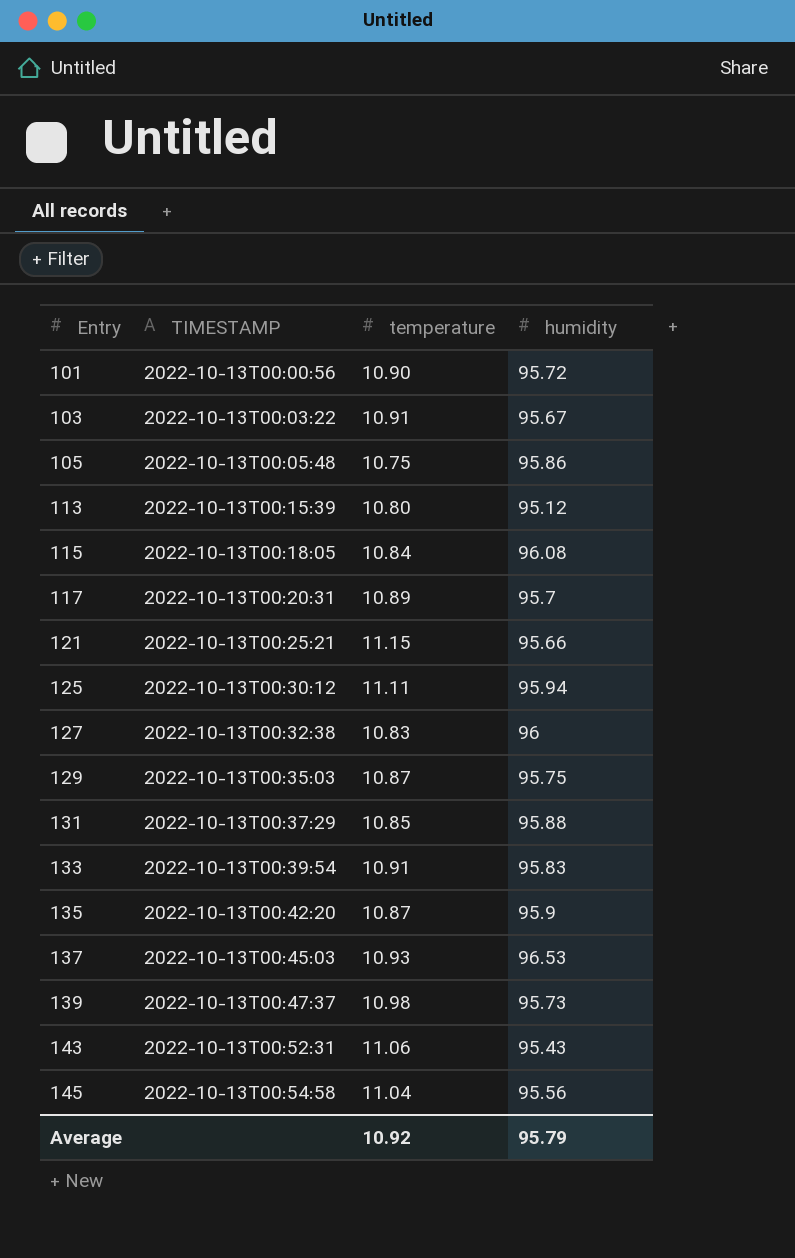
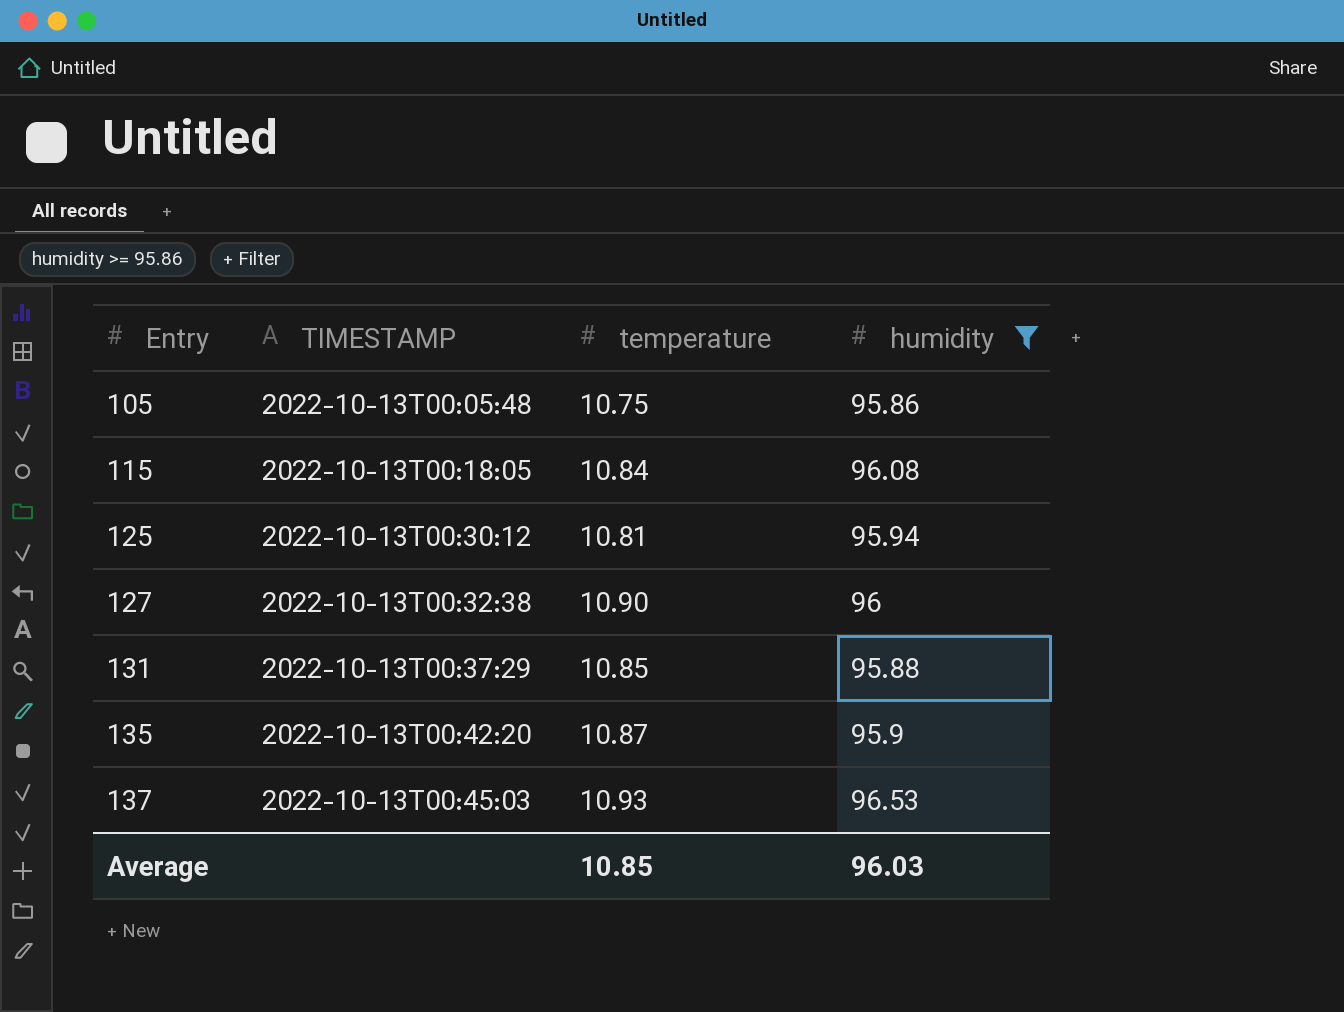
filter: none -> humidity >= 95.86
125 | temperature: 11.11 -> 10.81
127 | temperature: 10.83 -> 10.90
Average | temperature: 10.92 -> 10.85
Average | humidity: 95.79 -> 96.03

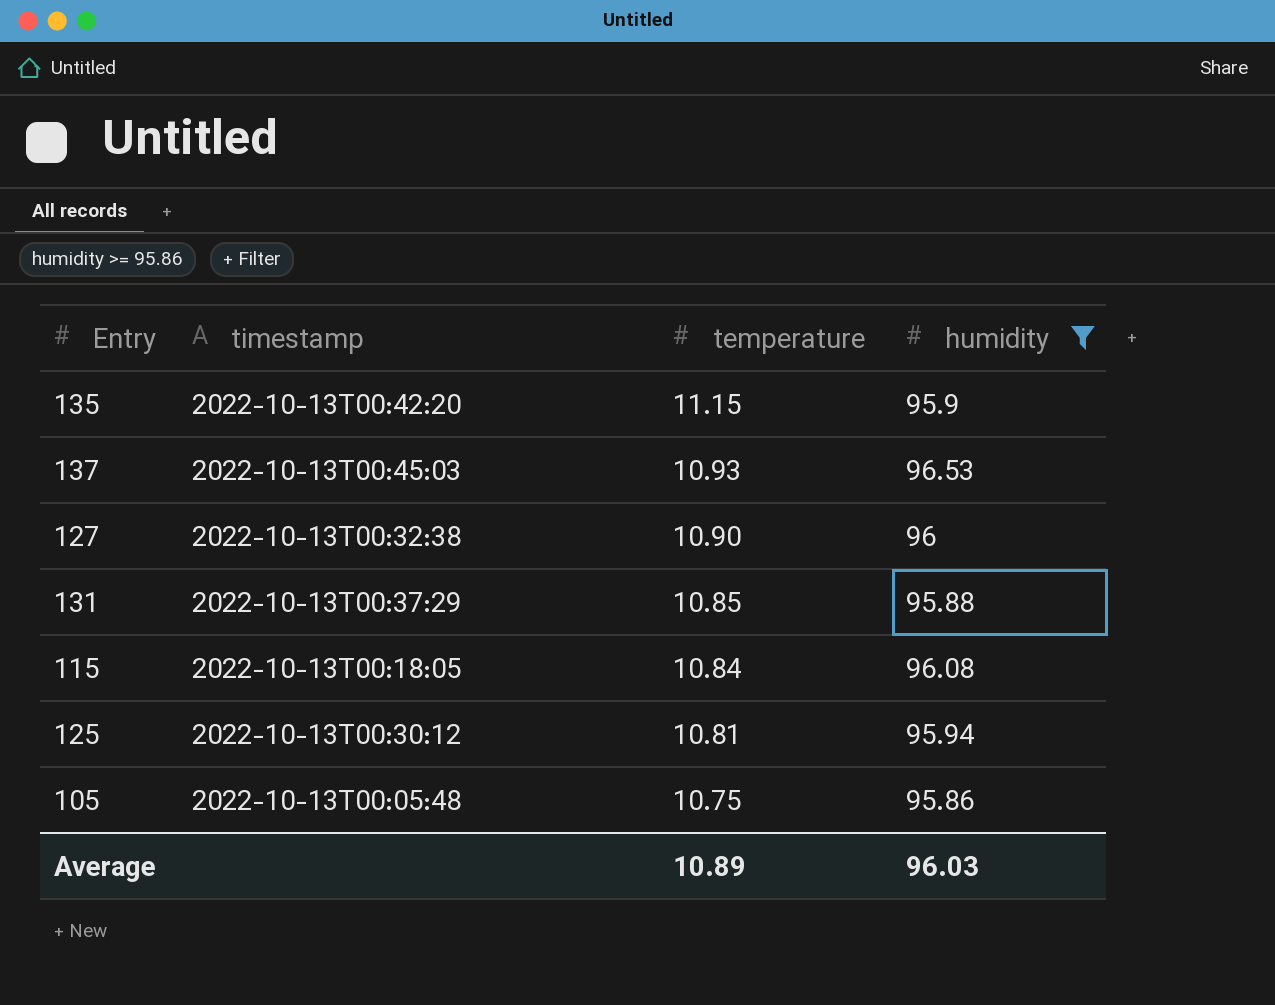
row order: Entry ascending -> temperature descending
column name: TIMESTAMP -> timestamp
135 | temperature: 10.87 -> 11.15
Average | temperature: 10.85 -> 10.89

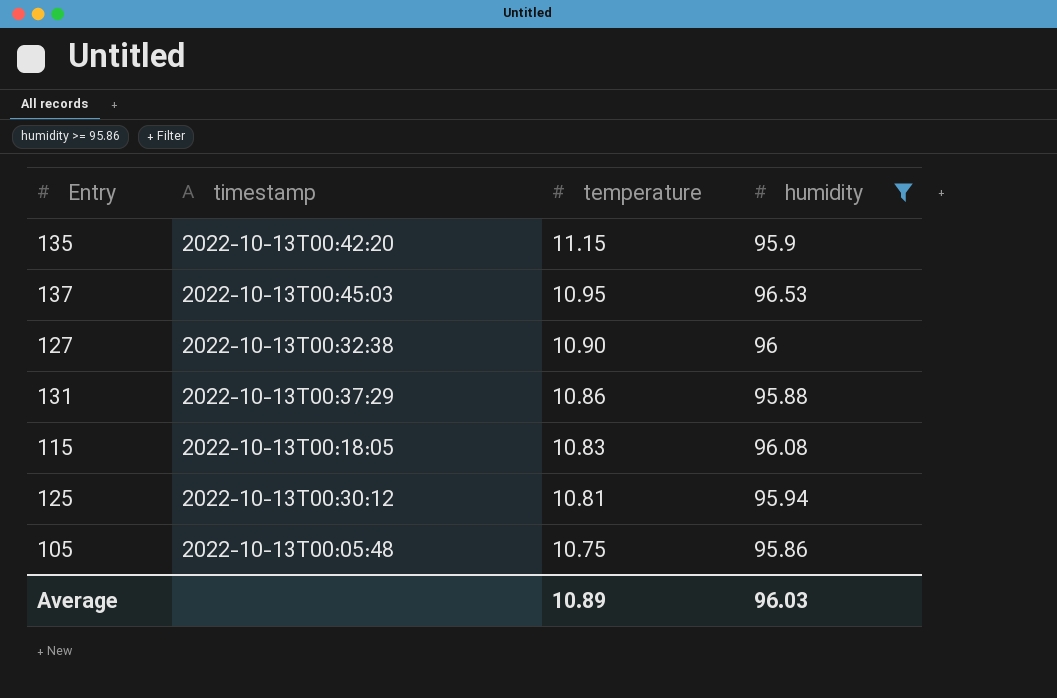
137 | temperature: 10.93 -> 10.95
131 | temperature: 10.85 -> 10.86
115 | temperature: 10.84 -> 10.83

